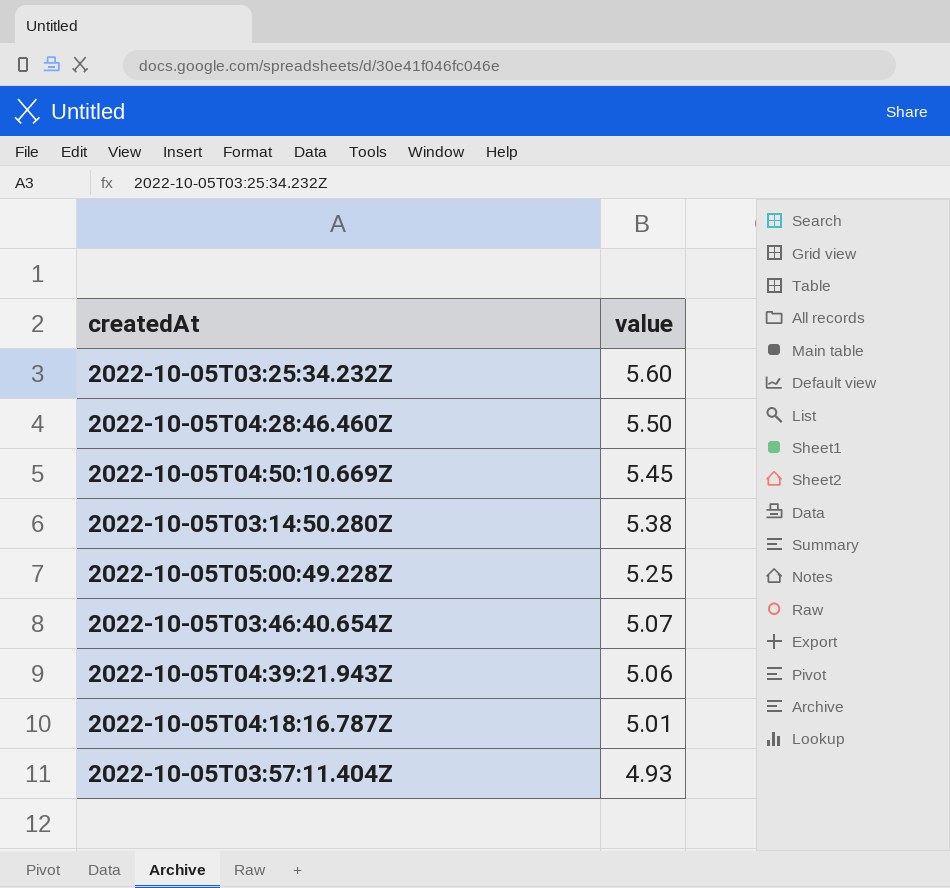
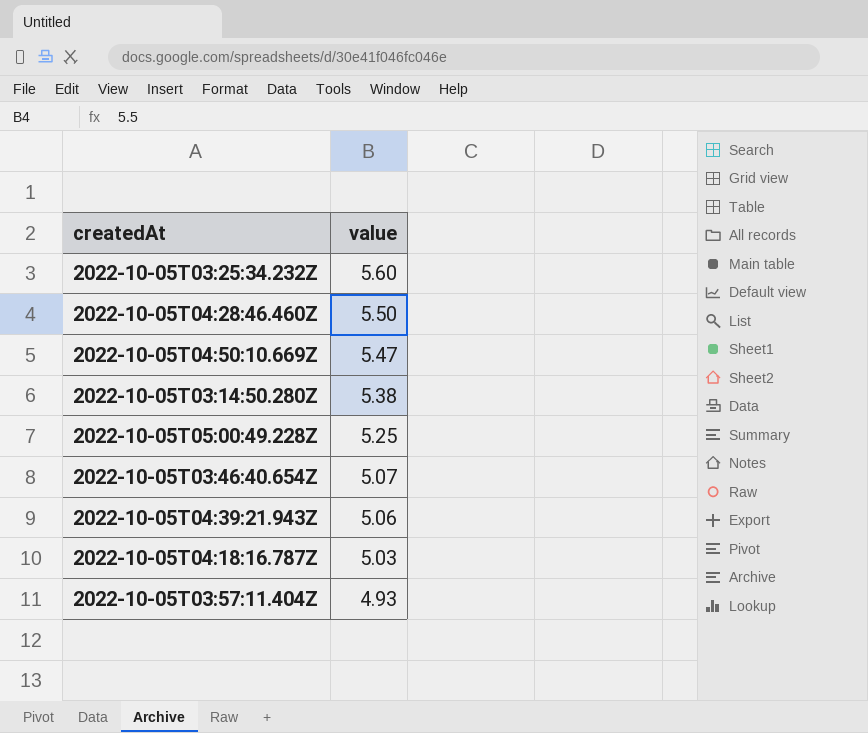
2022-10-05T04:50:10.669Z | value: 5.45 -> 5.47
2022-10-05T04:18:16.787Z | value: 5.01 -> 5.03

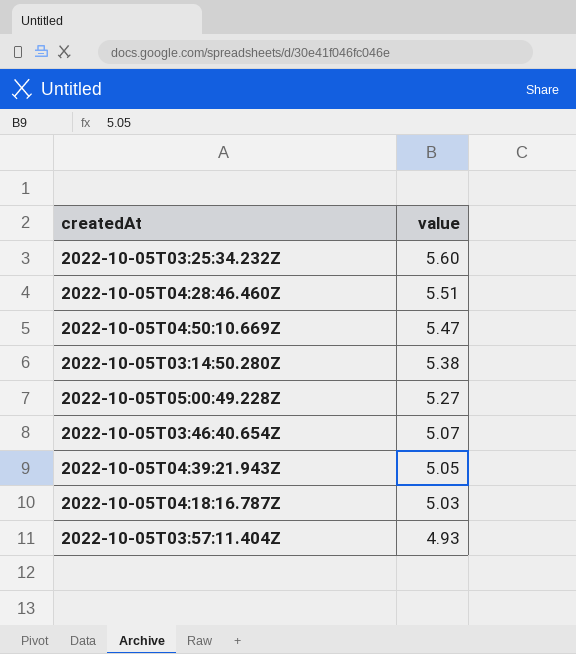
2022-10-05T04:28:46.460Z | value: 5.50 -> 5.51
2022-10-05T05:00:49.228Z | value: 5.25 -> 5.27
2022-10-05T04:39:21.943Z | value: 5.06 -> 5.05

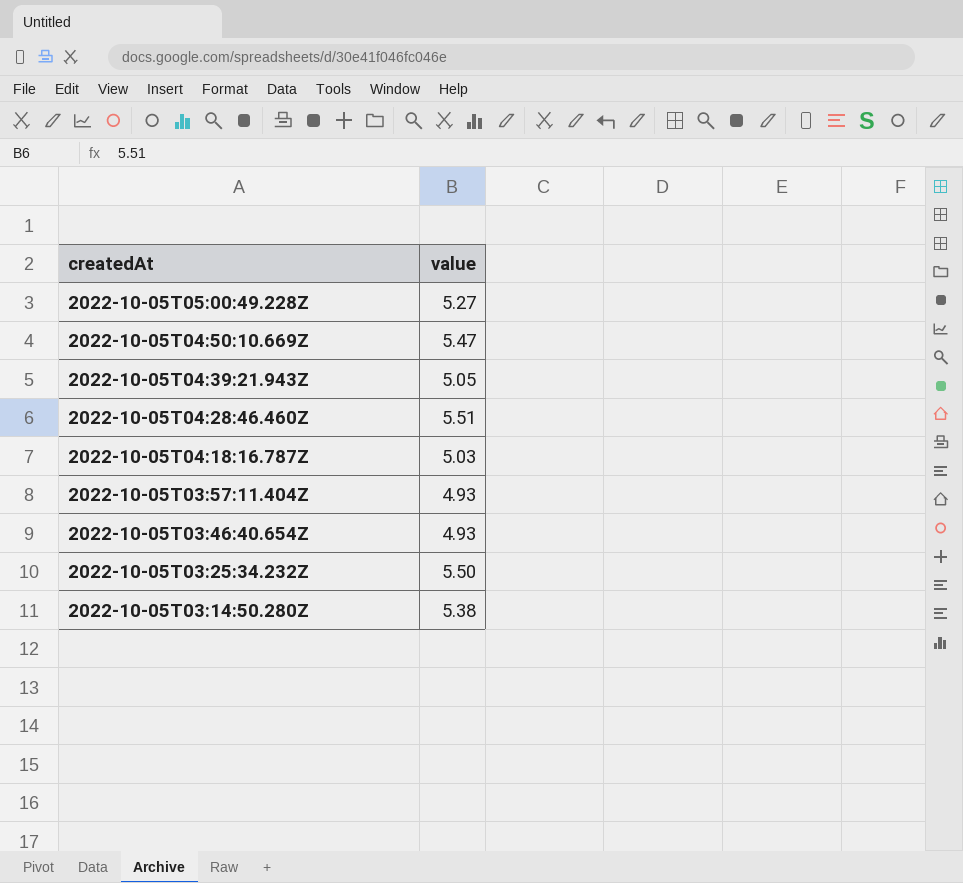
row order: value descending -> createdAt descending
2022-10-05T03:46:40.654Z | value: 5.07 -> 4.93
2022-10-05T03:25:34.232Z | value: 5.60 -> 5.50

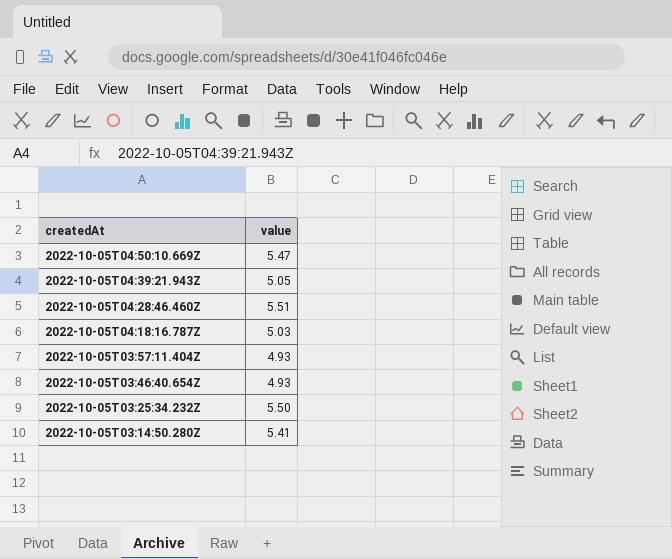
row 2022-10-05T05:00:49.228Z: 5.27 -> none
2022-10-05T03:14:50.280Z | value: 5.38 -> 5.41

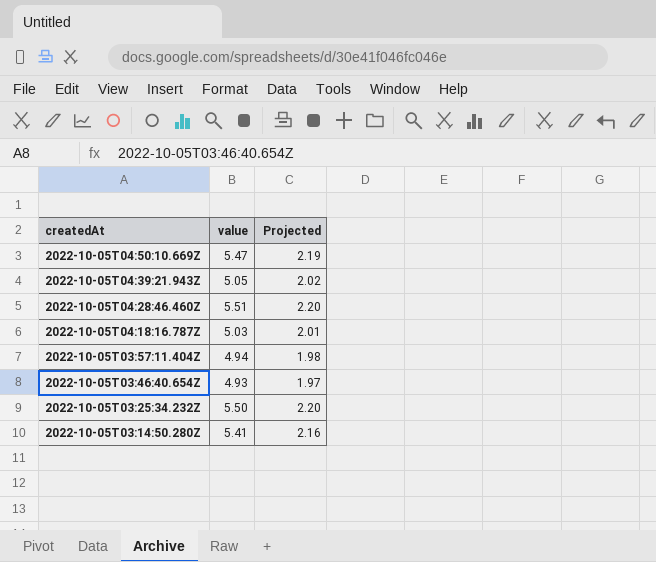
column Projected | formula: none -> [value] * 0.4
2022-10-05T03:57:11.404Z | value: 4.93 -> 4.94

